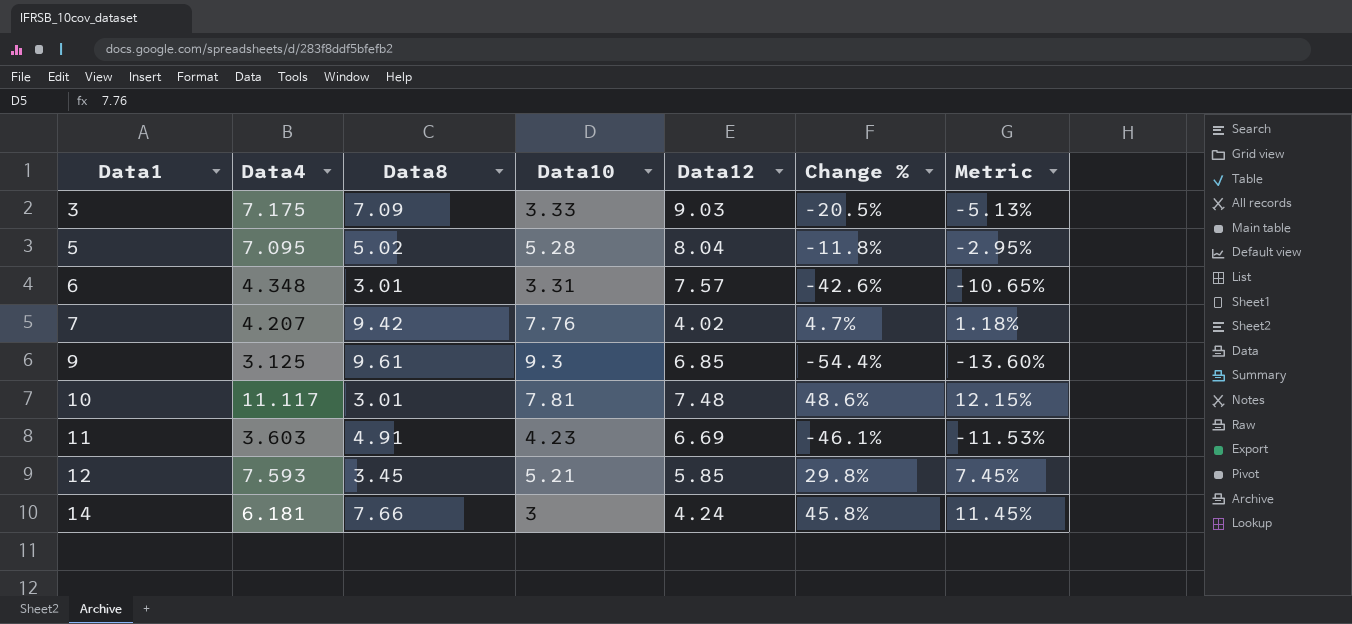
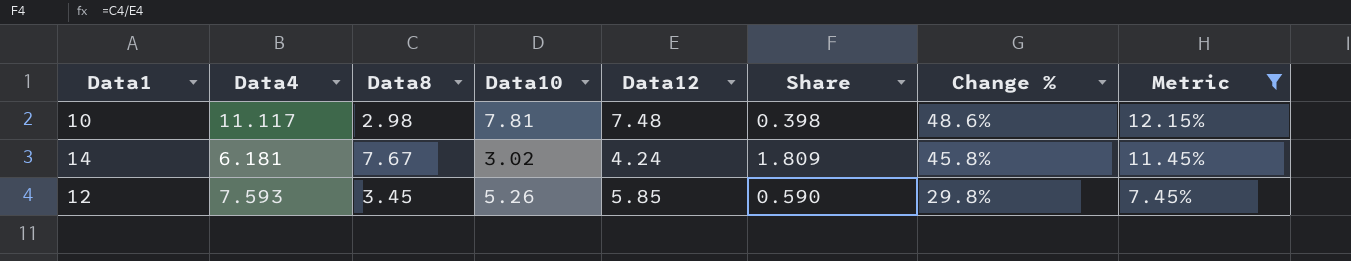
filter: none -> Metric >= 7.45%
row order: Data1 ascending -> Change % descending
column Share | formula: none -> [Data8] / [Data12]
10 | Data8: 3.01 -> 2.98
14 | Data8: 7.66 -> 7.67
14 | Data10: 3 -> 3.02
12 | Data10: 5.21 -> 5.26

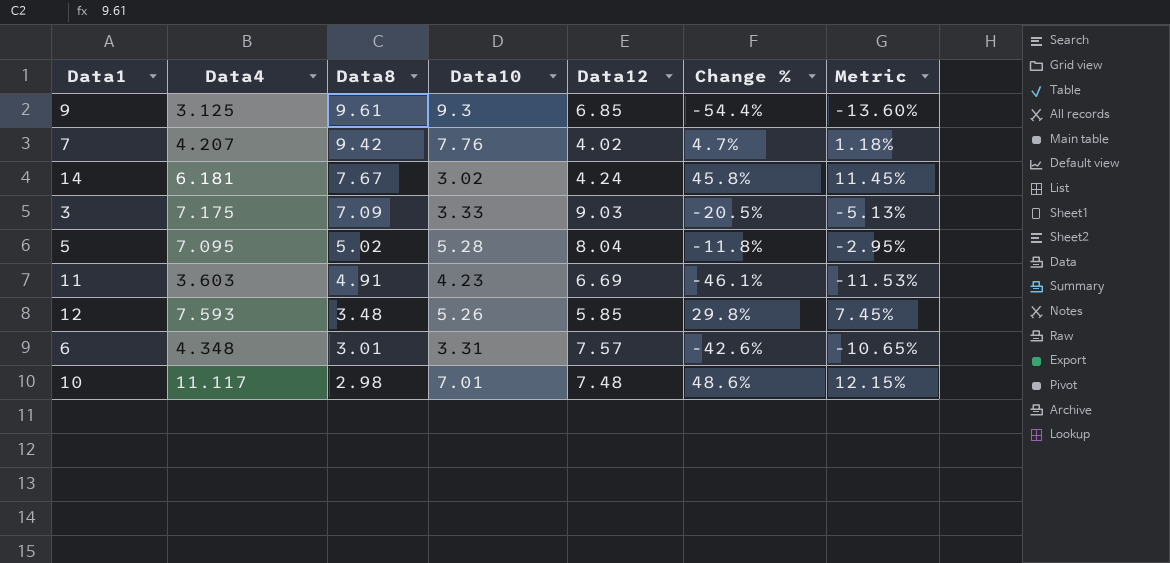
filter: Metric >= 7.45% -> none
row order: Change % descending -> Data8 descending
column Share | formula: [Data8] / [Data12] -> none
12 | Data8: 3.45 -> 3.48
10 | Data10: 7.81 -> 7.01

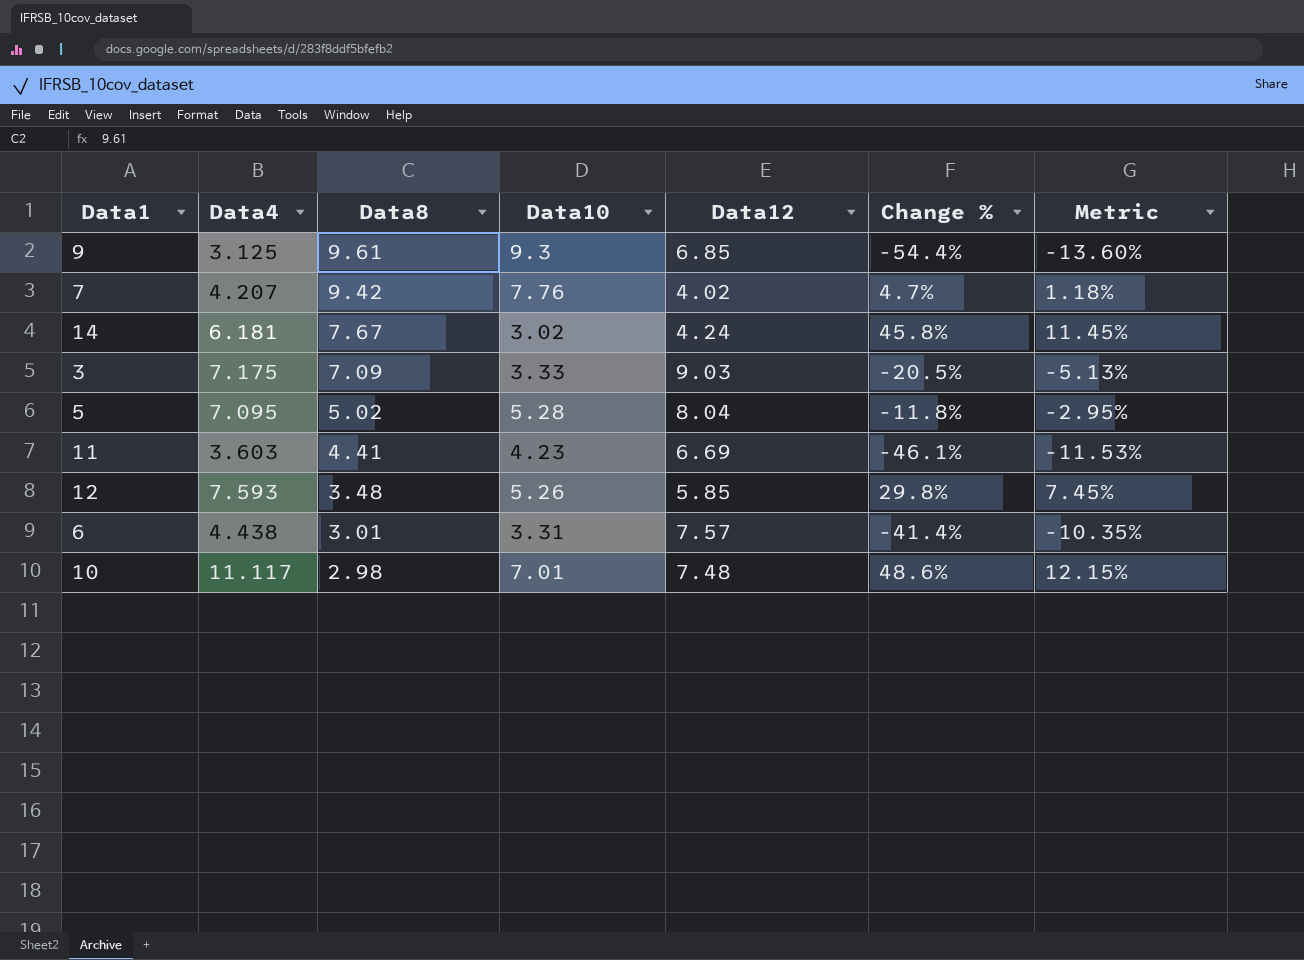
11 | Data8: 4.91 -> 4.41
6 | Data4: 4.348 -> 4.438
6 | Change %: -42.6% -> -41.4%
6 | Metric: -10.65% -> -10.35%

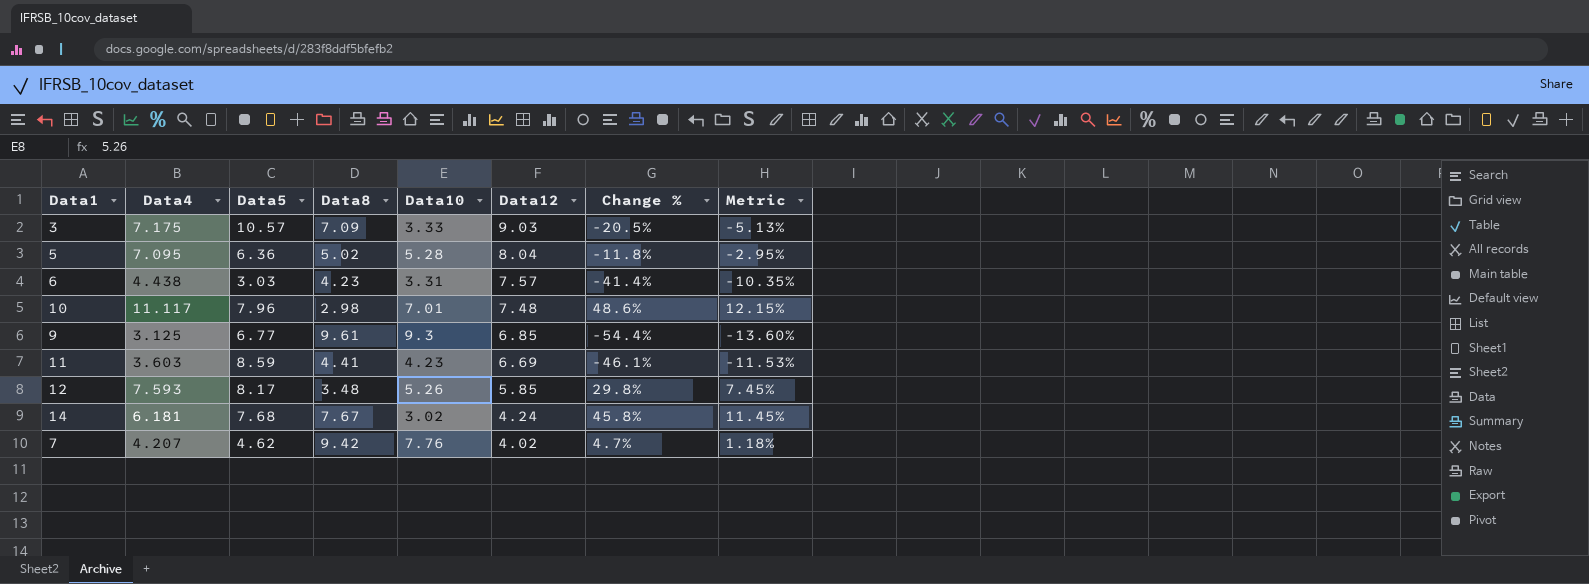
row order: Data8 descending -> Data12 descending
column Data5 | position: none -> 3
6 | Data8: 3.01 -> 4.23

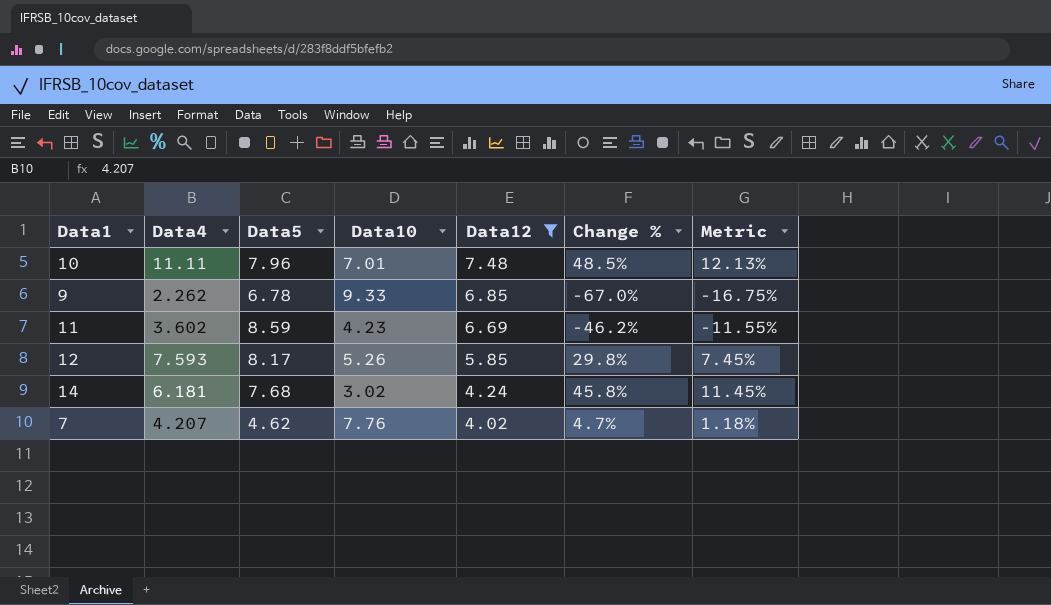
filter: none -> Data12 <= 7.48
column Data8 | position: 4 -> none
10 | Data4: 11.117 -> 11.11
10 | Change %: 48.6% -> 48.5%
10 | Metric: 12.15% -> 12.13%
9 | Data4: 3.125 -> 2.262
9 | Data5: 6.77 -> 6.78
9 | Data10: 9.3 -> 9.33
9 | Change %: -54.4% -> -67.0%
9 | Metric: -13.60% -> -16.75%
11 | Data4: 3.603 -> 3.602
11 | Change %: -46.1% -> -46.2%
11 | Metric: -11.53% -> -11.55%

